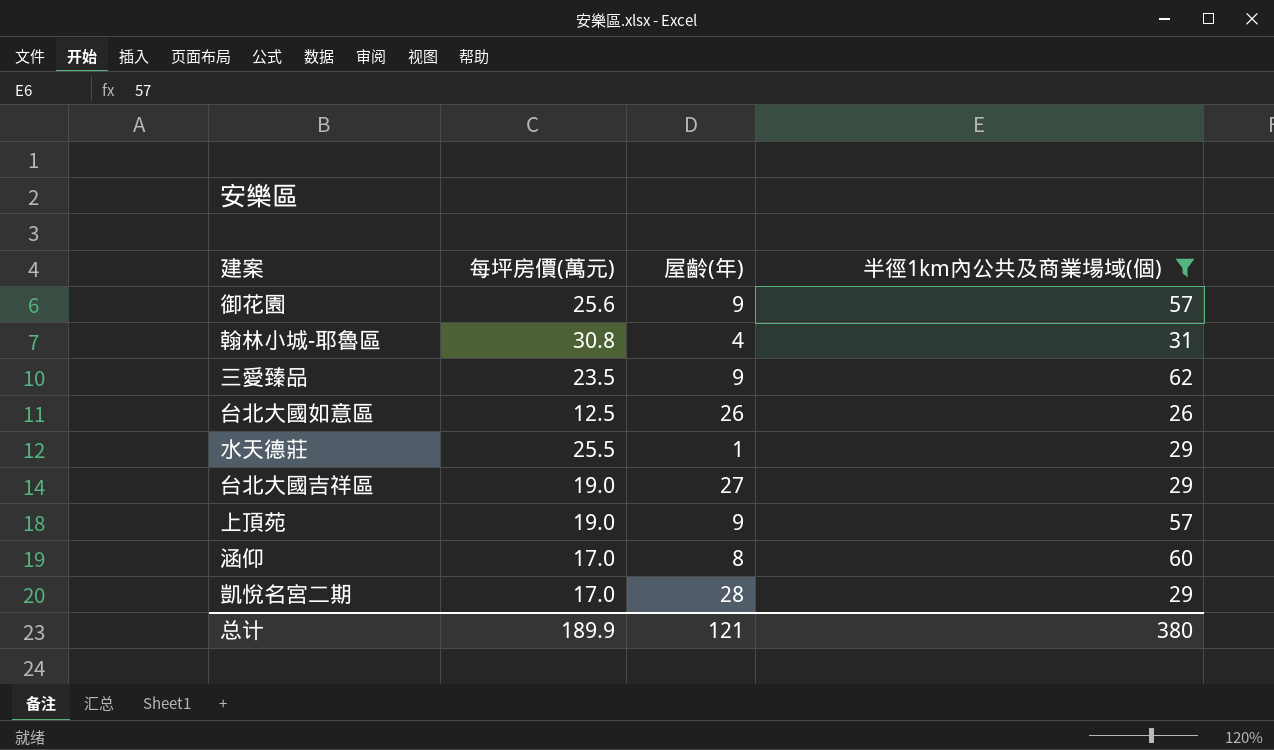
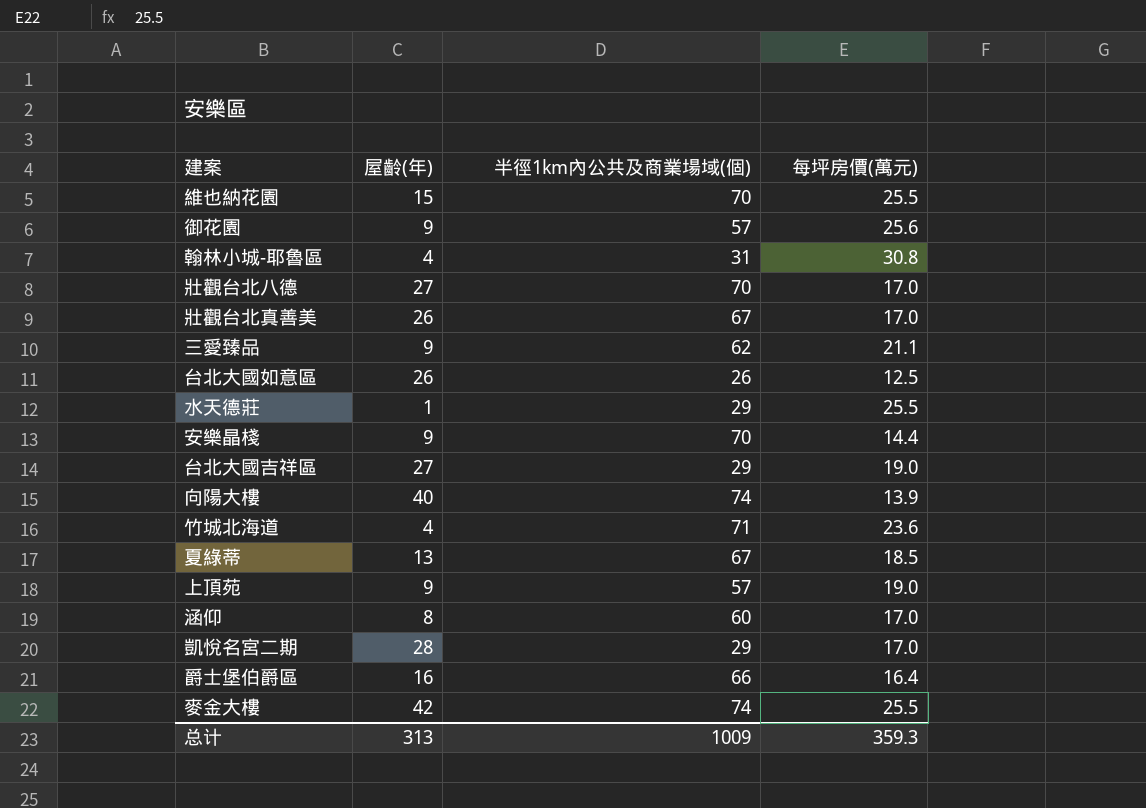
filter: 半徑1km內公共及商業場域(個) <= 62 -> none
column 每坪房價(萬元) | position: 2 -> 4
三愛臻品 | 每坪房價(萬元): 23.5 -> 21.1
总计 | 屋齡(年): 121 -> 313
总计 | 半徑1km內公共及商業場域(個): 380 -> 1009
总计 | 每坪房價(萬元): 189.9 -> 359.3

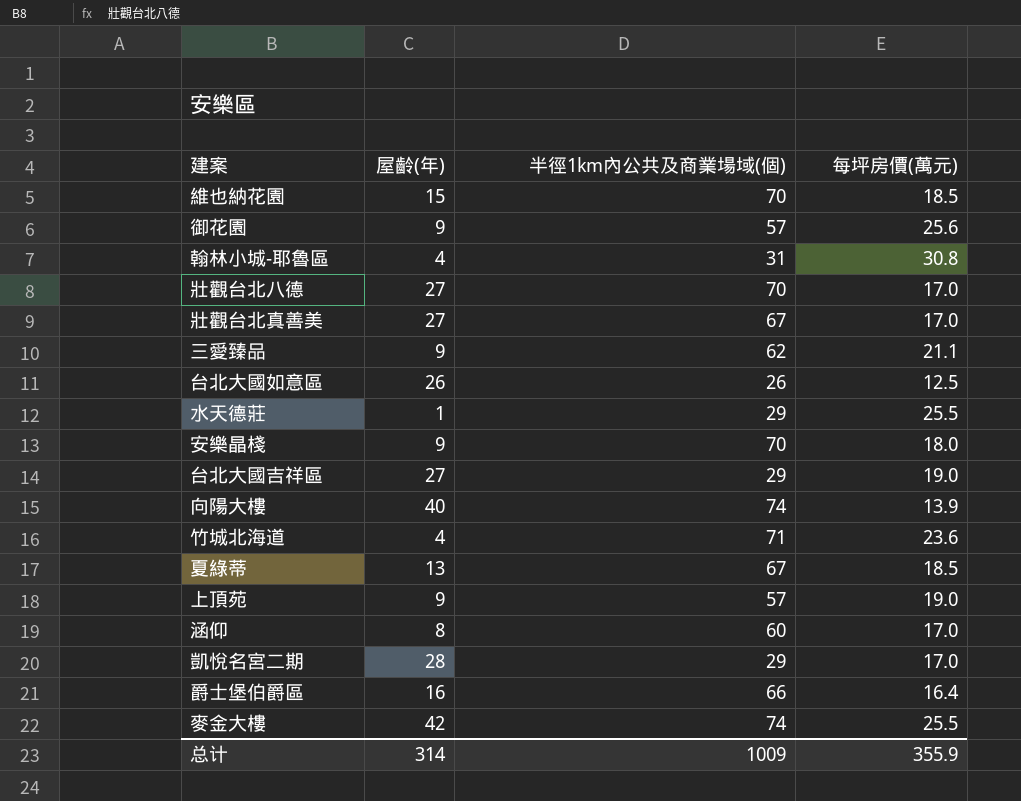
維也納花園 | 每坪房價(萬元): 25.5 -> 18.5
壯觀台北真善美 | 屋齡(年): 26 -> 27
安樂晶棧 | 每坪房價(萬元): 14.4 -> 18.0
总计 | 屋齡(年): 313 -> 314
总计 | 每坪房價(萬元): 359.3 -> 355.9

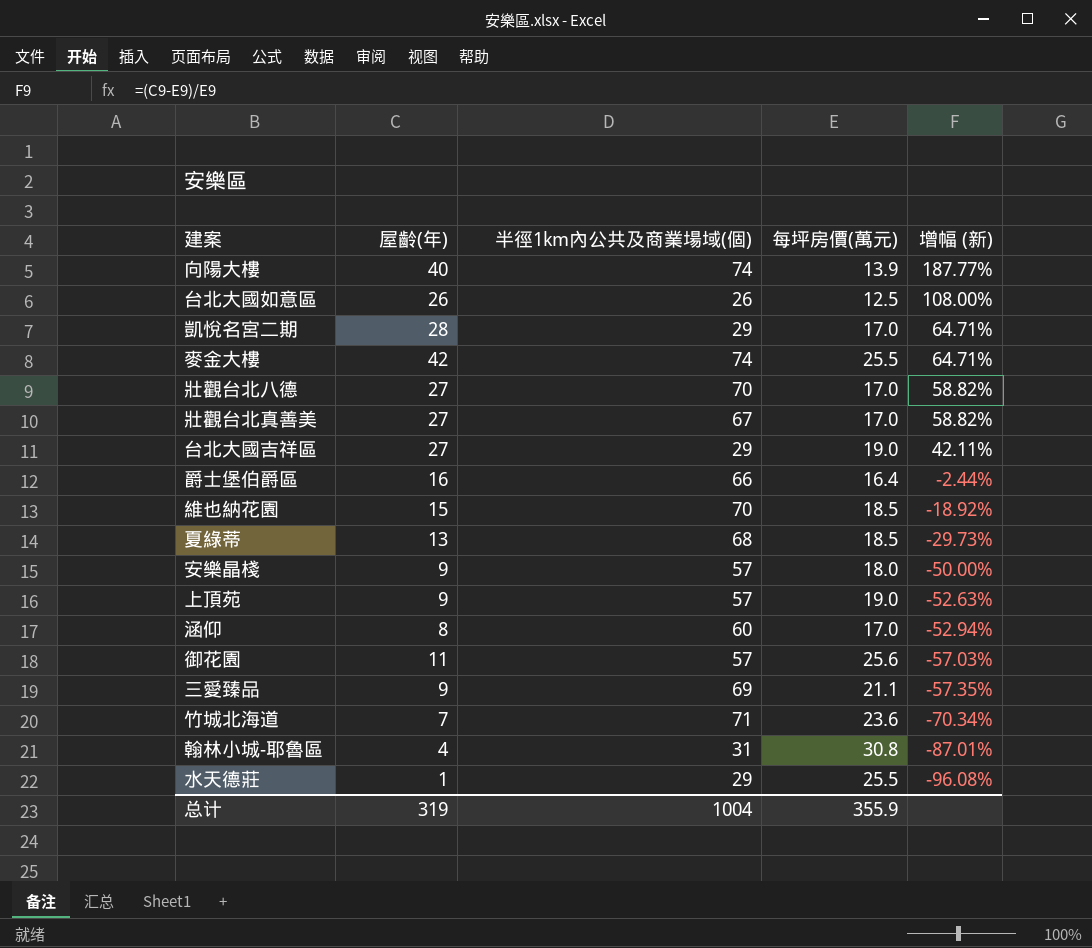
row order: none -> 增幅 (新) descending
column 增幅 (新) | formula: none -> ([屋齡(年)] - [每坪房價(萬元)]) / [每坪房價(萬元)]
夏綠蒂 | 半徑1km內公共及商業場域(個): 67 -> 68
安樂晶棧 | 半徑1km內公共及商業場域(個): 70 -> 57
御花園 | 屋齡(年): 9 -> 11
三愛臻品 | 半徑1km內公共及商業場域(個): 62 -> 69
竹城北海道 | 屋齡(年): 4 -> 7
总计 | 屋齡(年): 314 -> 319
总计 | 半徑1km內公共及商業場域(個): 1009 -> 1004

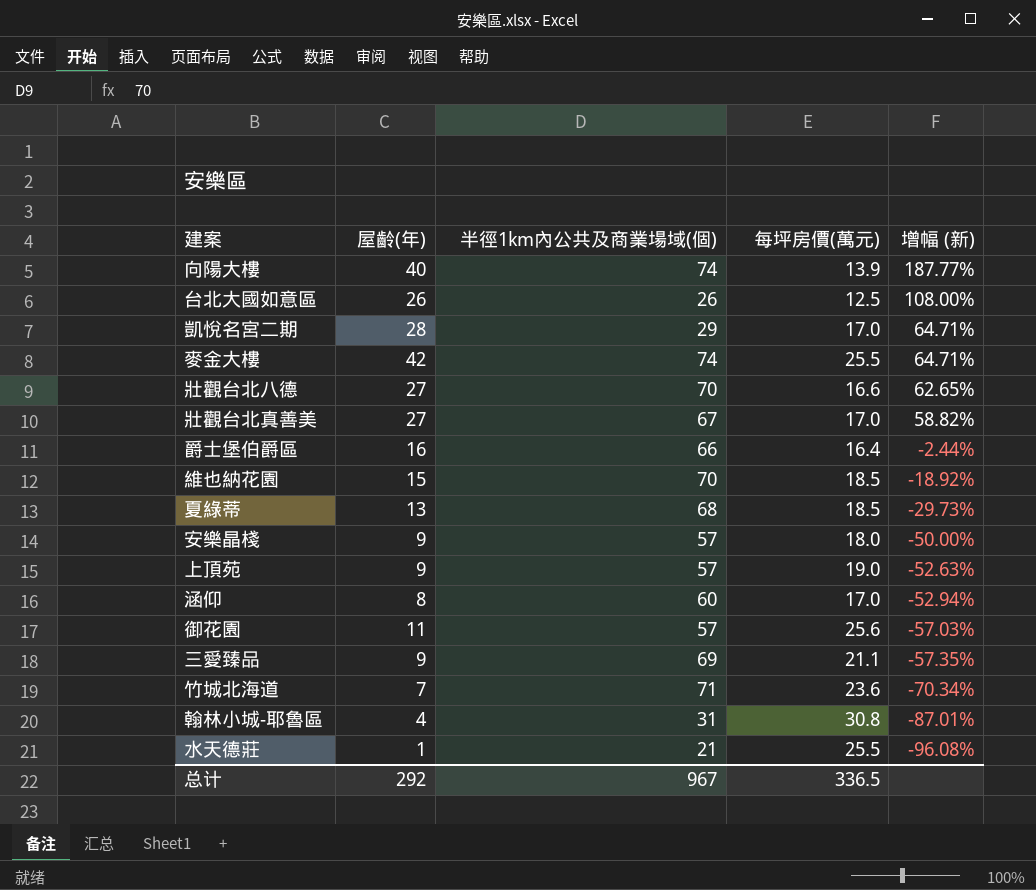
row 台北大國吉祥區: 27 | 29 | 19.0 | 42.11% -> none
壯觀台北八德 | 每坪房價(萬元): 17.0 -> 16.6
壯觀台北八德 | 增幅 (新): 58.82% -> 62.65%
水天德莊 | 半徑1km內公共及商業場域(個): 29 -> 21
总计 | 屋齡(年): 319 -> 292
总计 | 半徑1km內公共及商業場域(個): 1004 -> 967
总计 | 每坪房價(萬元): 355.9 -> 336.5

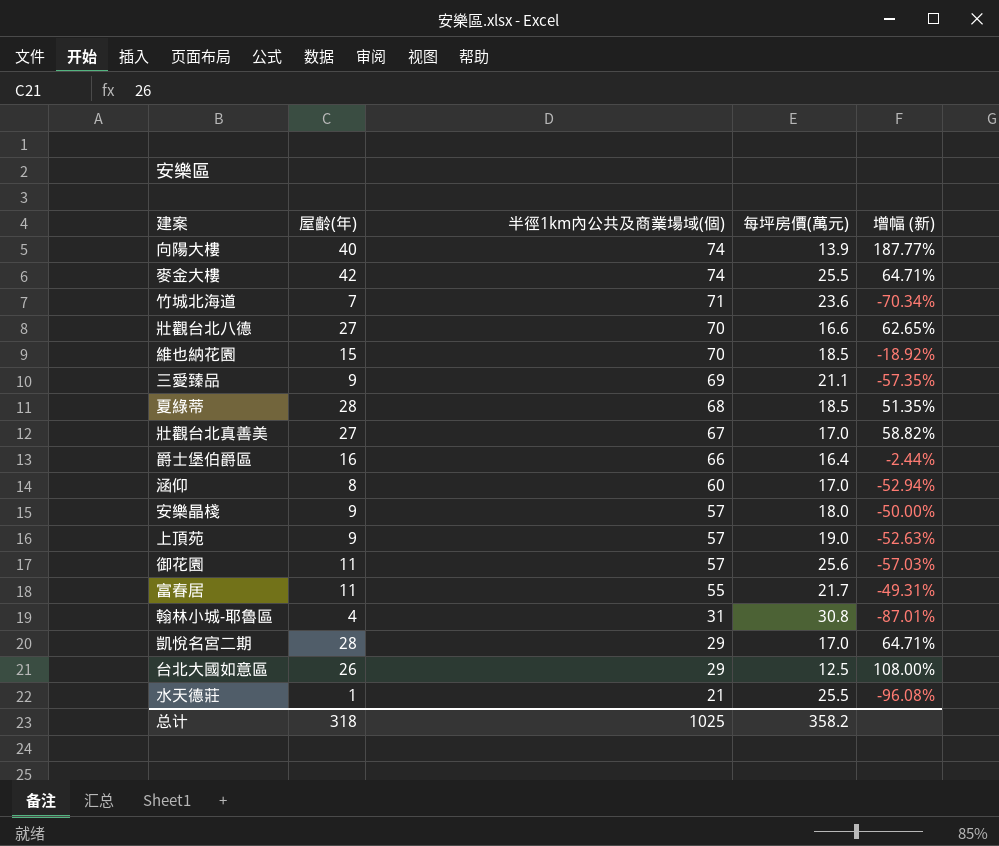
row order: 增幅 (新) descending -> 半徑1km內公共及商業場域(個) descending
夏綠蒂 | 屋齡(年): 13 -> 28
夏綠蒂 | 增幅 (新): -29.73% -> 51.35%
row 富春居: none -> 11 | 55 | 21.7 | -49.31%
台北大國如意區 | 半徑1km內公共及商業場域(個): 26 -> 29
总计 | 屋齡(年): 292 -> 318
总计 | 半徑1km內公共及商業場域(個): 967 -> 1025
总计 | 每坪房價(萬元): 336.5 -> 358.2

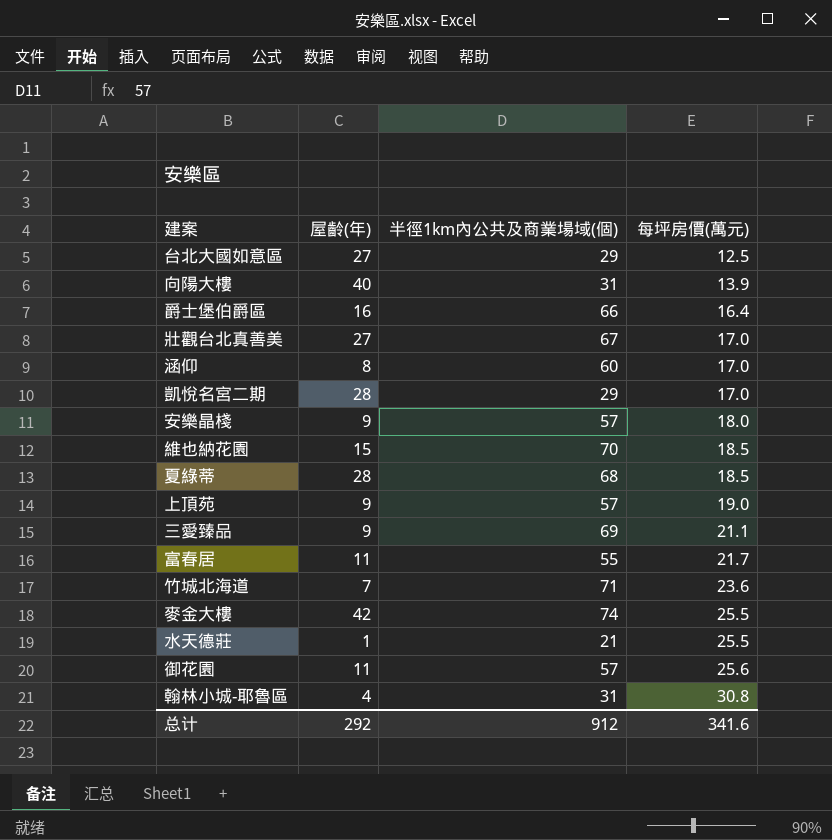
row order: 半徑1km內公共及商業場域(個) descending -> 每坪房價(萬元) ascending
column 增幅 (新) | formula: ([屋齡(年)] - [每坪房價(萬元)]) / [每坪房價(萬元)] -> none
row 壯觀台北八德: 27 | 70 | 16.6 | 62.65% -> none
台北大國如意區 | 屋齡(年): 26 -> 27
向陽大樓 | 半徑1km內公共及商業場域(個): 74 -> 31
总计 | 屋齡(年): 318 -> 292
总计 | 半徑1km內公共及商業場域(個): 1025 -> 912
总计 | 每坪房價(萬元): 358.2 -> 341.6

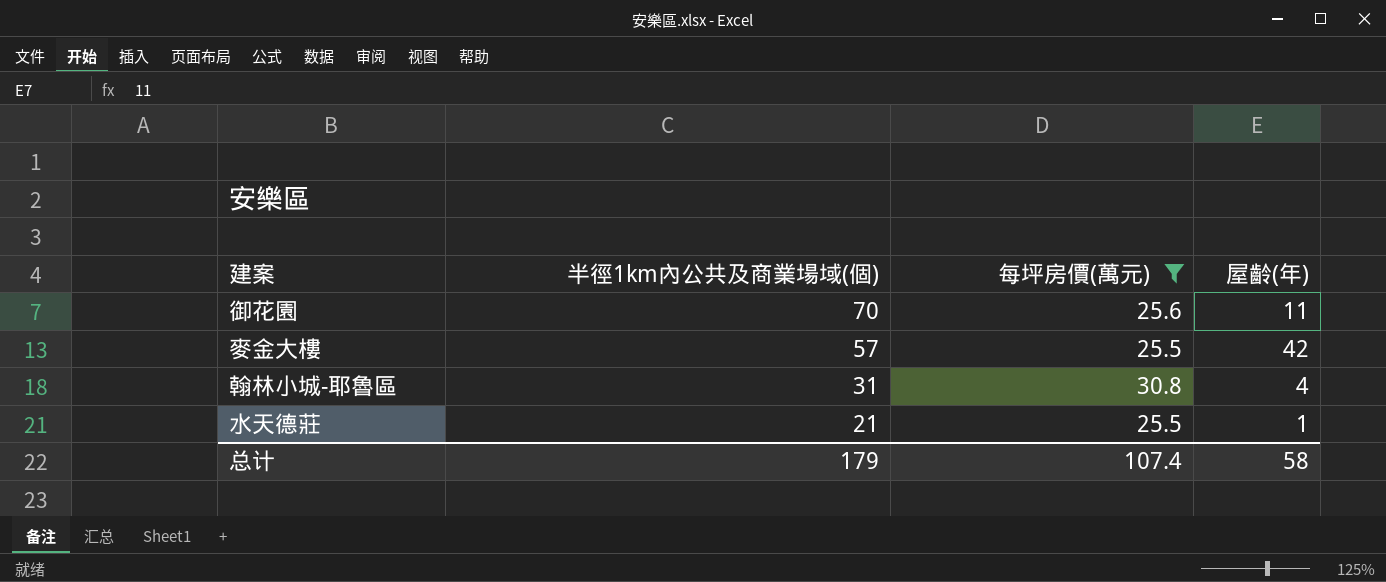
filter: none -> 每坪房價(萬元) >= 25.5
row order: 每坪房價(萬元) ascending -> 半徑1km內公共及商業場域(個) descending
column 屋齡(年) | position: 2 -> 4
御花園 | 半徑1km內公共及商業場域(個): 57 -> 70
麥金大樓 | 半徑1km內公共及商業場域(個): 74 -> 57
总计 | 半徑1km內公共及商業場域(個): 912 -> 179
总计 | 每坪房價(萬元): 341.6 -> 107.4
总计 | 屋齡(年): 292 -> 58

